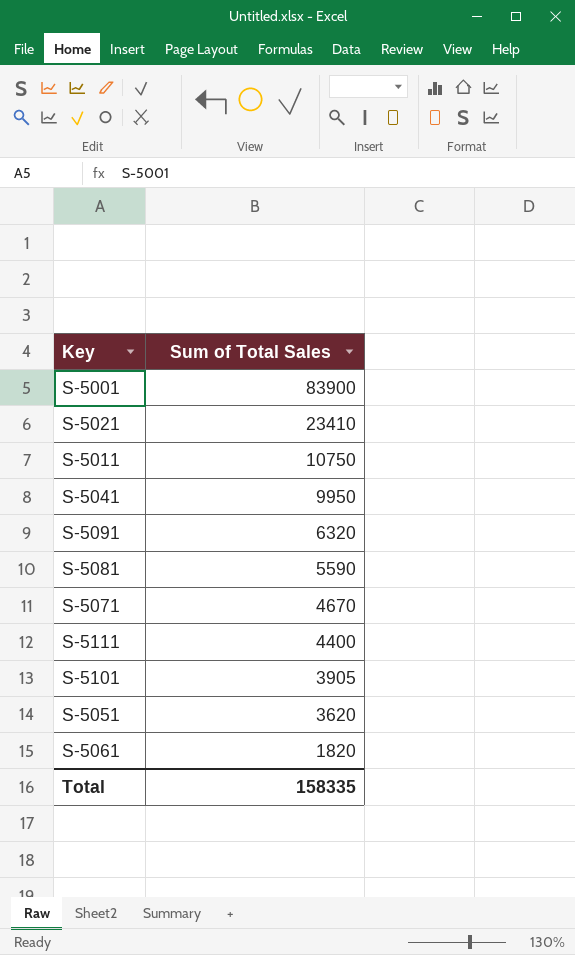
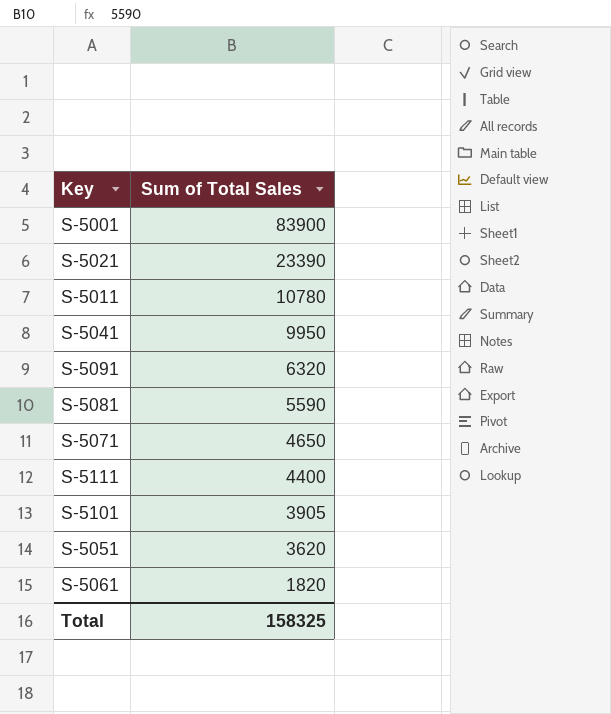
S-5021 | Sum of Total Sales: 23410 -> 23390
S-5011 | Sum of Total Sales: 10750 -> 10780
S-5071 | Sum of Total Sales: 4670 -> 4650
Total | Sum of Total Sales: 158335 -> 158325

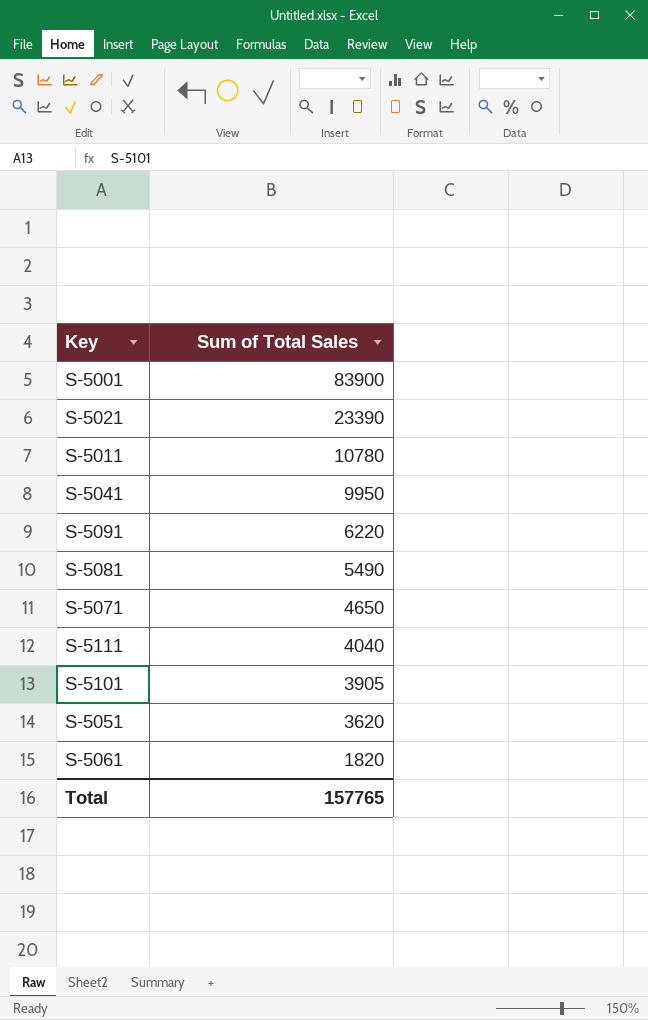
S-5091 | Sum of Total Sales: 6320 -> 6220
S-5081 | Sum of Total Sales: 5590 -> 5490
S-5111 | Sum of Total Sales: 4400 -> 4040
Total | Sum of Total Sales: 158325 -> 157765

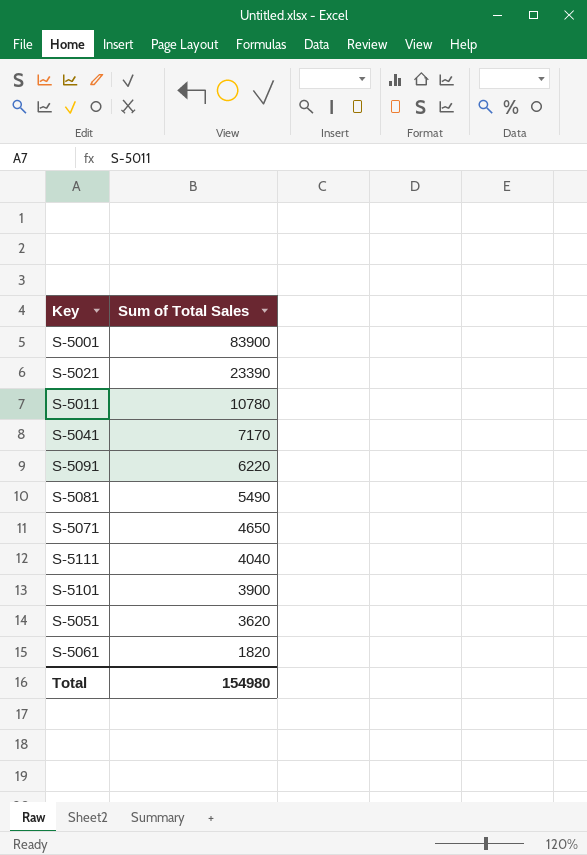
S-5041 | Sum of Total Sales: 9950 -> 7170
S-5101 | Sum of Total Sales: 3905 -> 3900
Total | Sum of Total Sales: 157765 -> 154980

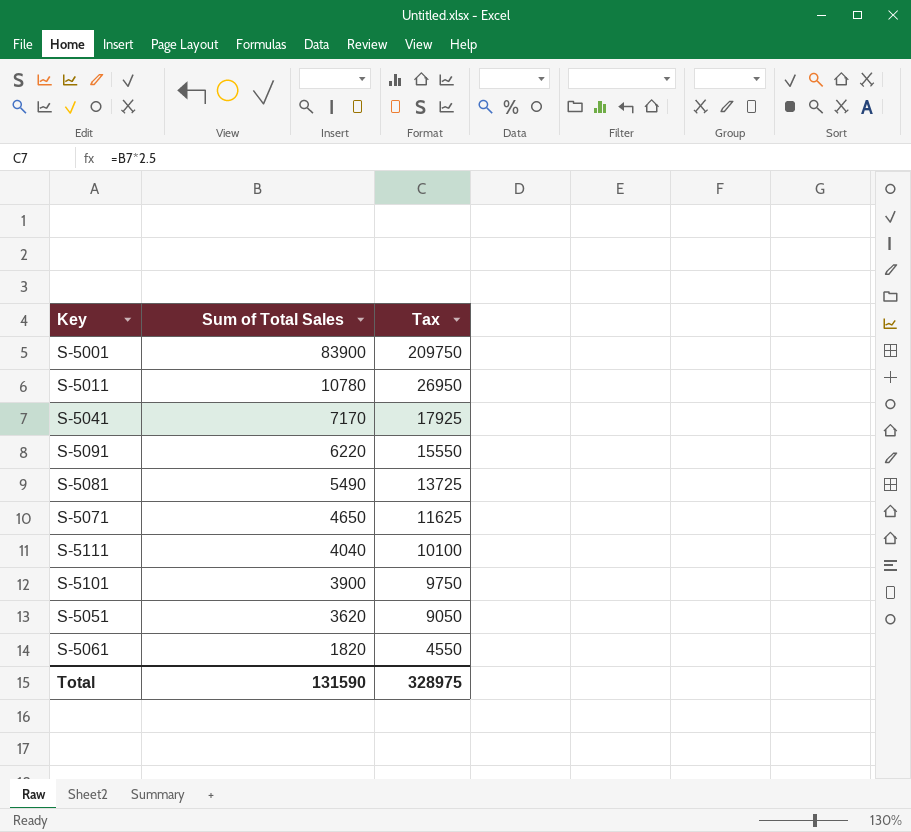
column Tax | formula: none -> [Sum of Total Sales] * 2.5
row S-5021: 23390 -> none
Total | Sum of Total Sales: 154980 -> 131590

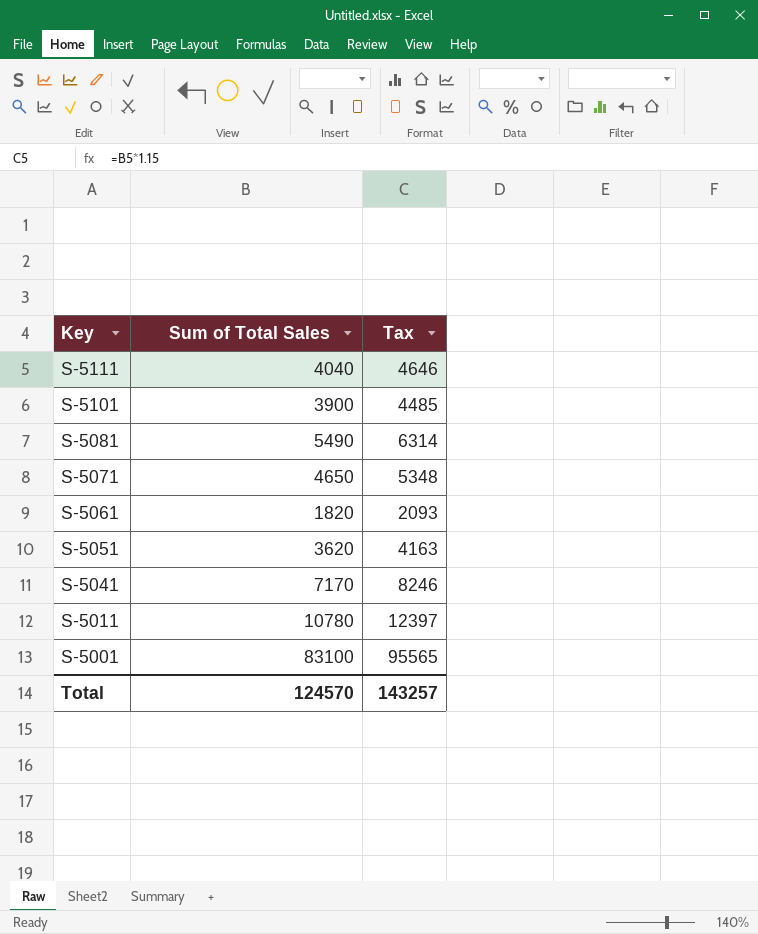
row order: Sum of Total Sales descending -> Key descending
column Tax | formula: [Sum of Total Sales] * 2.5 -> [Sum of Total Sales] * 1.15
row S-5091: 6220 | 15550 -> none
S-5001 | Sum of Total Sales: 83900 -> 83100
Total | Sum of Total Sales: 131590 -> 124570
Total | Tax: 328975 -> 143257

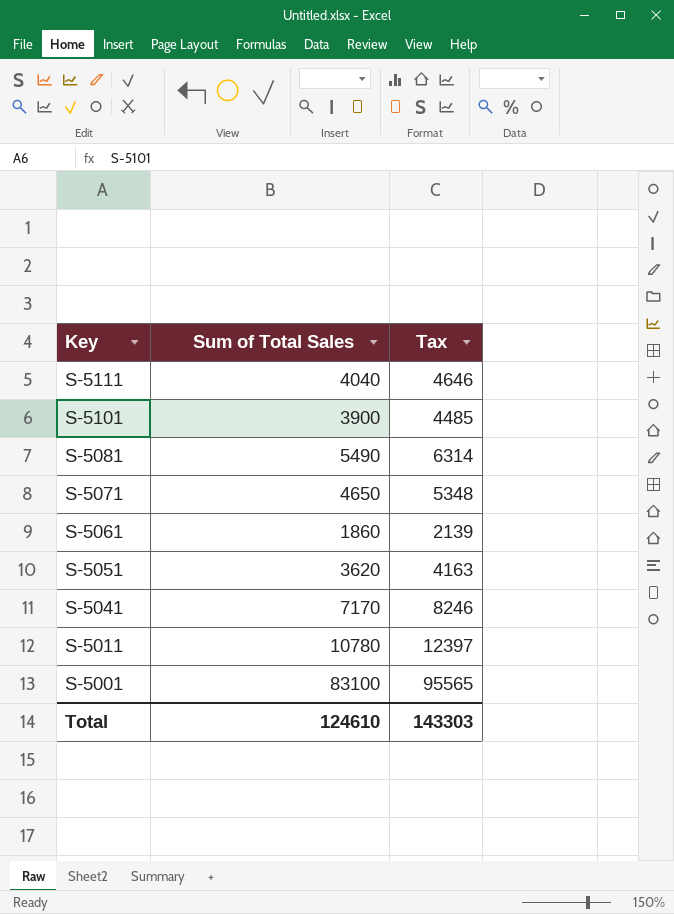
S-5061 | Sum of Total Sales: 1820 -> 1860
S-5061 | Tax: 2093 -> 2139
Total | Sum of Total Sales: 124570 -> 124610
Total | Tax: 143257 -> 143303

